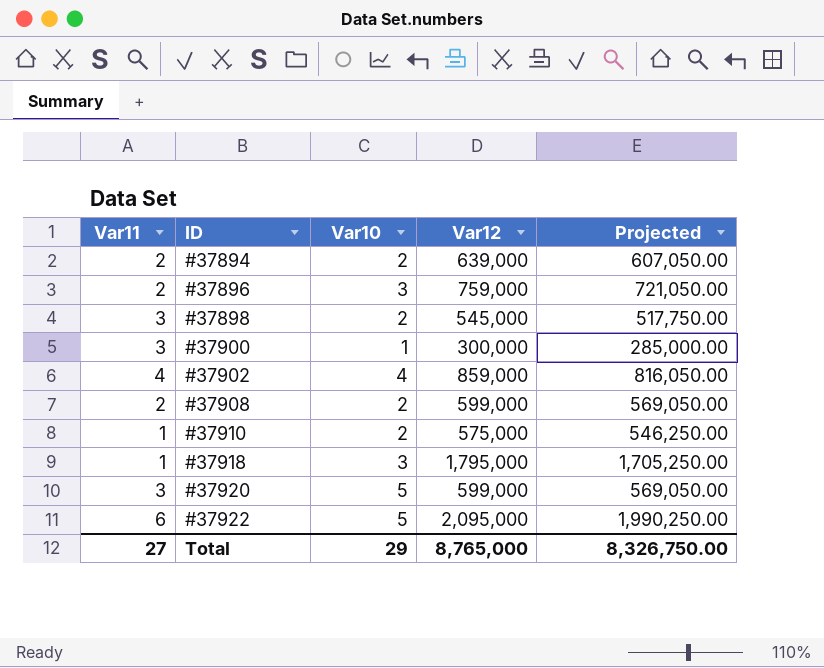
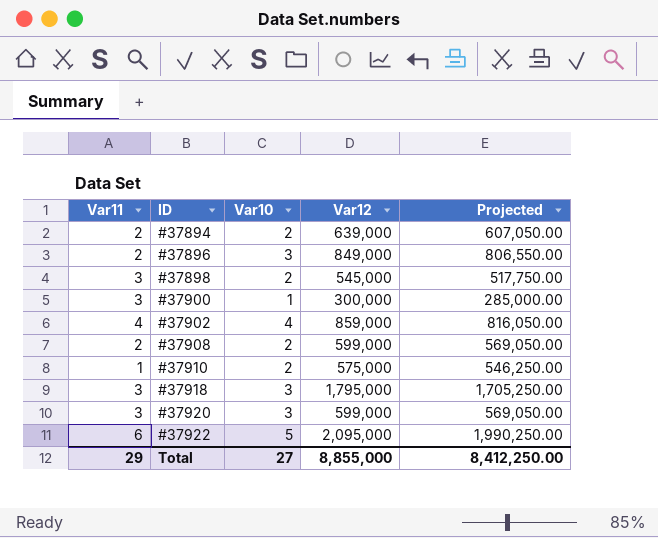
#37896 | Var12: 759,000 -> 849,000
#37896 | Projected: 721,050.00 -> 806,550.00
#37918 | Var11: 1 -> 3
#37920 | Var10: 5 -> 3
Total | Var11: 27 -> 29
Total | Var10: 29 -> 27
Total | Var12: 8,765,000 -> 8,855,000
Total | Projected: 8,326,750.00 -> 8,412,250.00

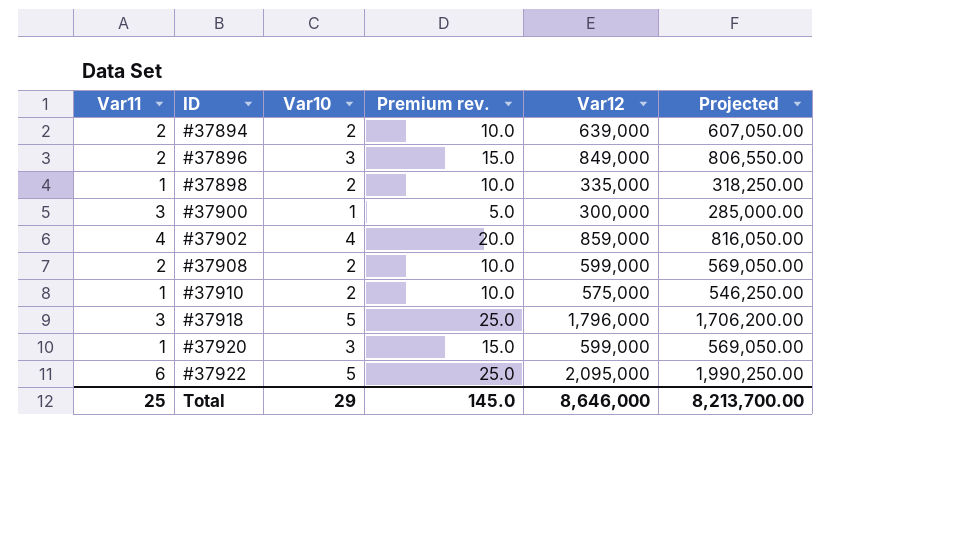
column Premium rev. | formula: none -> [Var10] * 5
#37898 | Var11: 3 -> 1
#37898 | Var12: 545,000 -> 335,000
#37898 | Projected: 517,750.00 -> 318,250.00
#37918 | Var10: 3 -> 5
#37918 | Var12: 1,795,000 -> 1,796,000
#37918 | Projected: 1,705,250.00 -> 1,706,200.00
#37920 | Var11: 3 -> 1
Total | Var11: 29 -> 25
Total | Var10: 27 -> 29
Total | Var12: 8,855,000 -> 8,646,000
Total | Projected: 8,412,250.00 -> 8,213,700.00

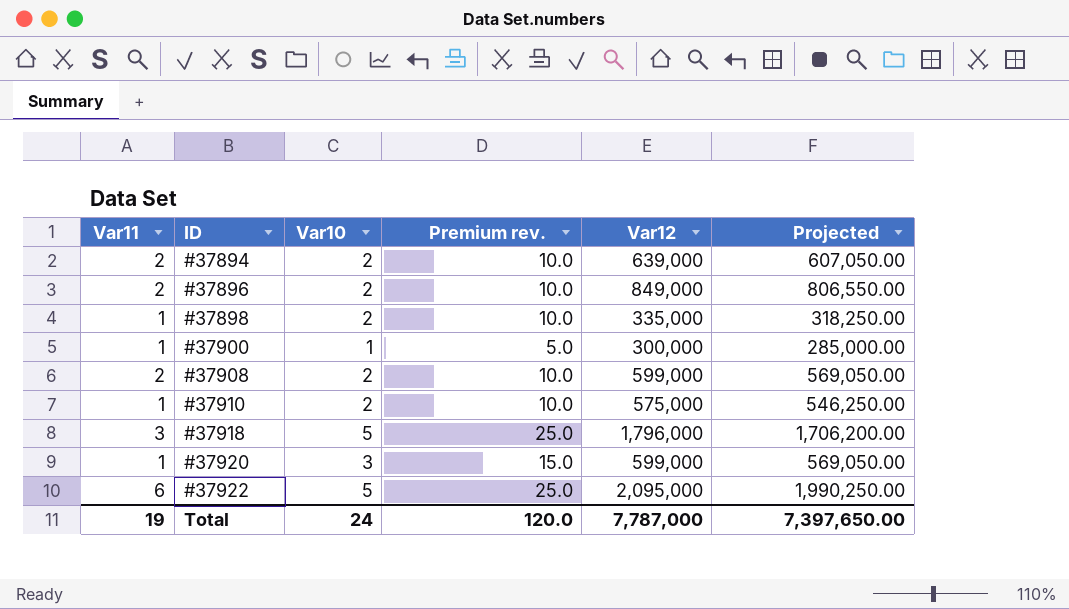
row #37902: 4 | 4 | 20.0 | 859,000 | 816,050.00 -> none
#37896 | Var10: 3 -> 2
#37896 | Premium rev.: 15.0 -> 10.0
#37900 | Var11: 3 -> 1
Total | Var11: 25 -> 19
Total | Var10: 29 -> 24
Total | Premium rev.: 145.0 -> 120.0
Total | Var12: 8,646,000 -> 7,787,000
Total | Projected: 8,213,700.00 -> 7,397,650.00

